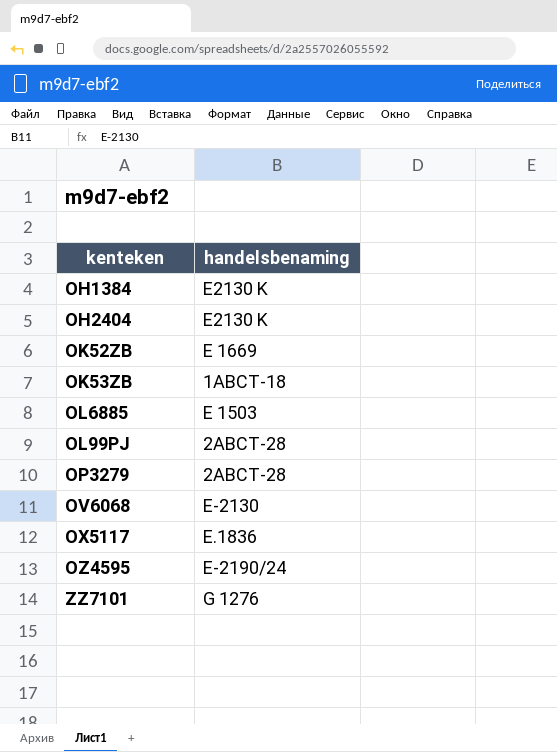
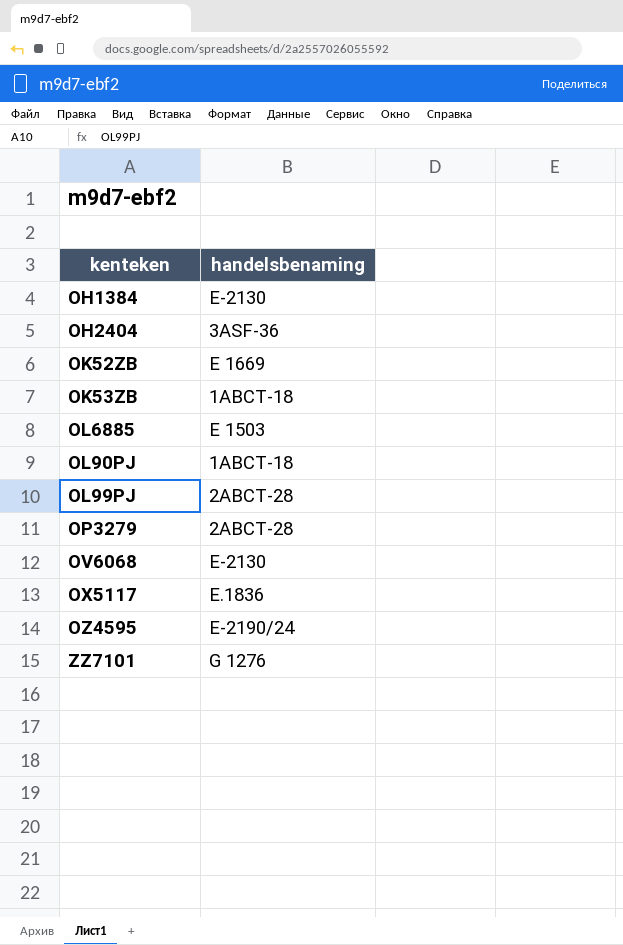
OH1384 | handelsbenaming: E2130 K -> E-2130
OH2404 | handelsbenaming: E2130 K -> 3ASF-36
row OL90PJ: none -> 1ABCT-18

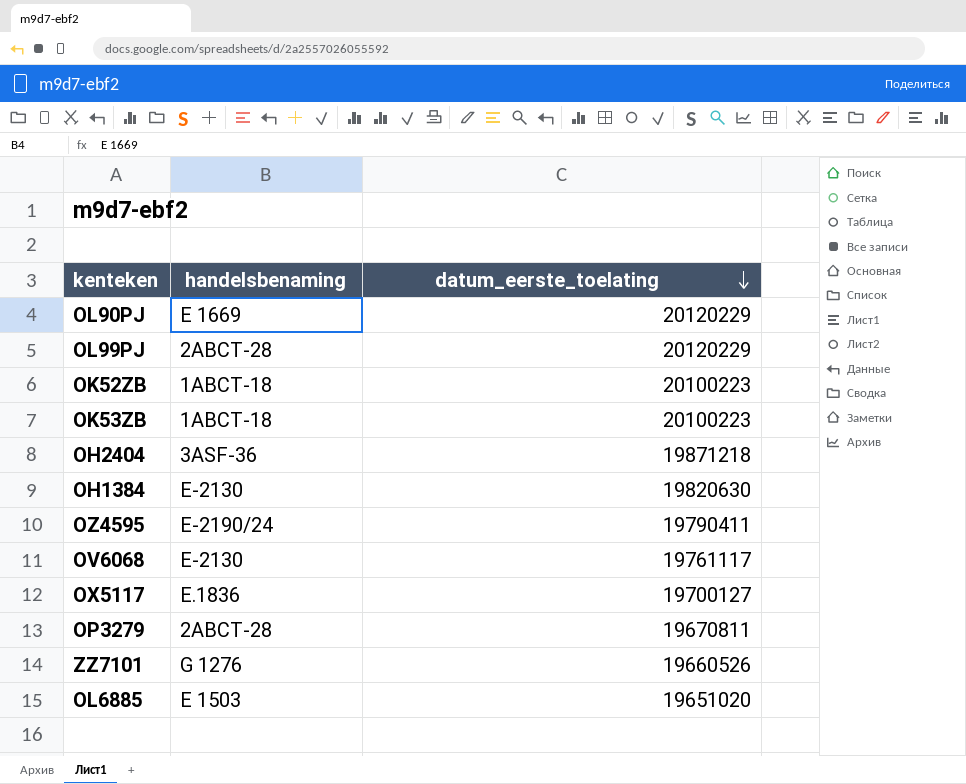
row order: none -> datum_eerste_toelating descending
column datum_eerste_toelating | position: none -> 3
OL90PJ | handelsbenaming: 1ABCT-18 -> E 1669
OK52ZB | handelsbenaming: E 1669 -> 1ABCT-18

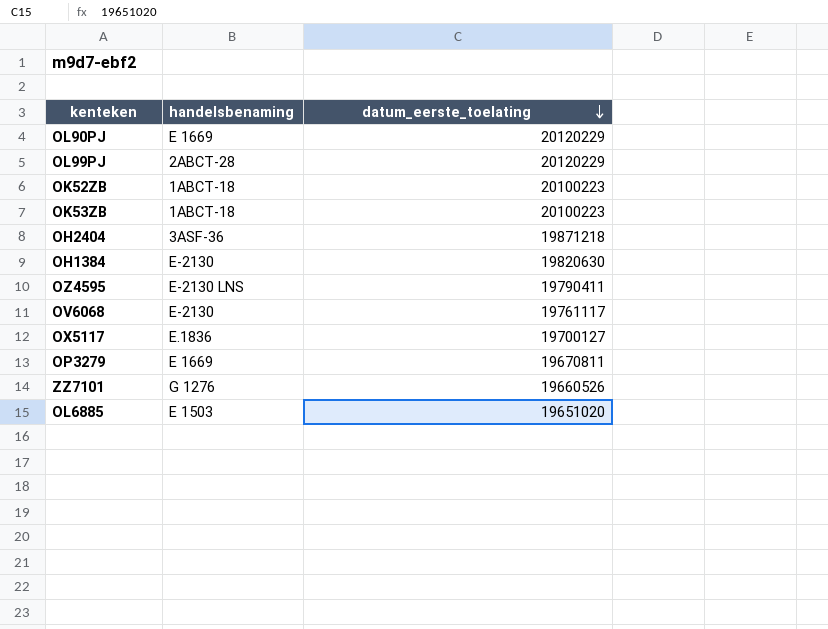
OZ4595 | handelsbenaming: E-2190/24 -> E-2130 LNS
OP3279 | handelsbenaming: 2ABCT-28 -> E 1669

